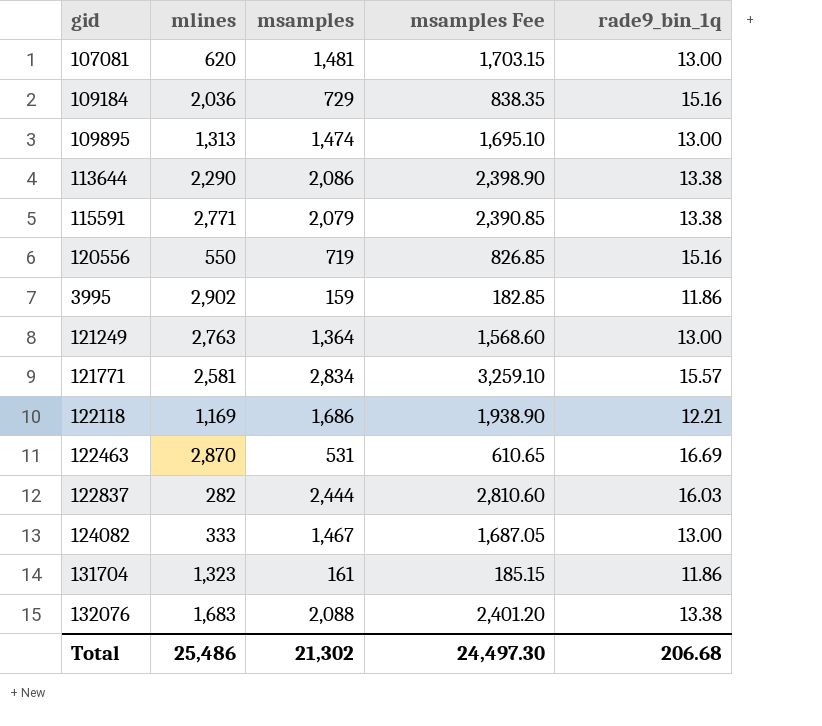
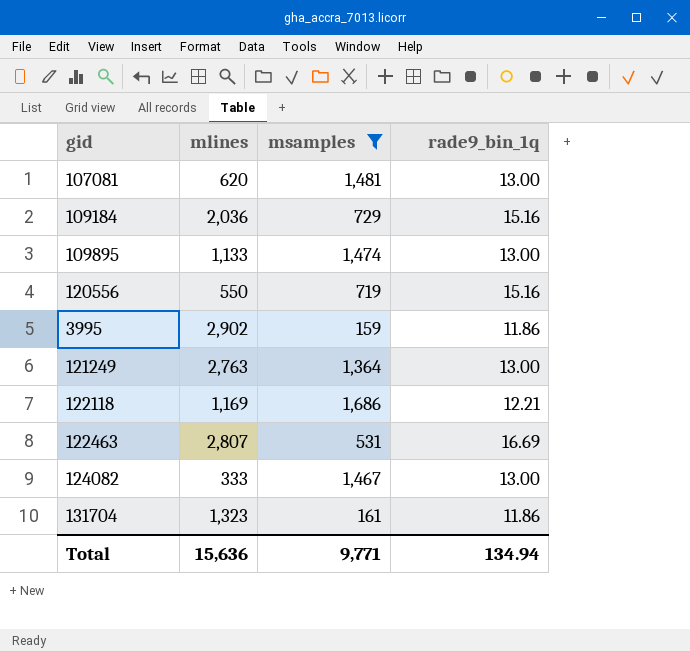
filter: none -> msamples <= 1,686
column msamples Fee | formula: [msamples] * 1.15 -> none
109895 | mlines: 1,313 -> 1,133
122463 | mlines: 2,870 -> 2,807
Total | mlines: 25,486 -> 15,636
Total | msamples: 21,302 -> 9,771
Total | rade9_bin_1q: 206.68 -> 134.94

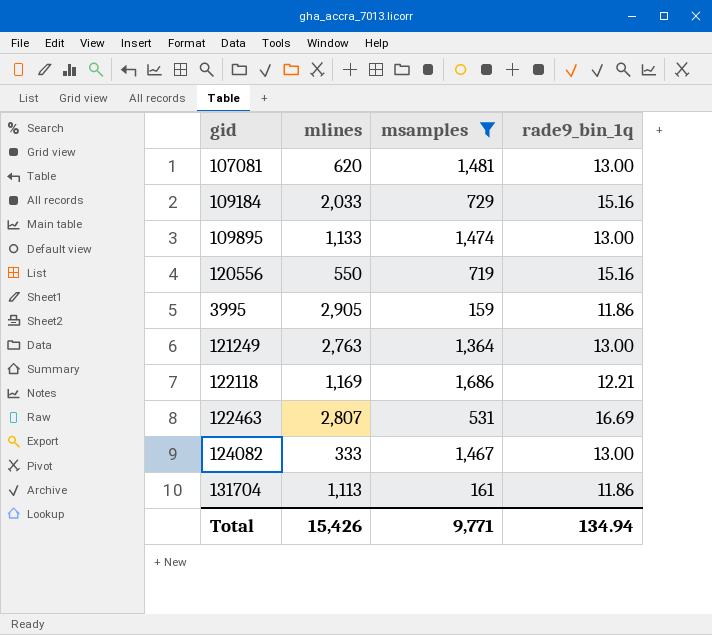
109184 | mlines: 2,036 -> 2,033
3995 | mlines: 2,902 -> 2,905
131704 | mlines: 1,323 -> 1,113
Total | mlines: 15,636 -> 15,426

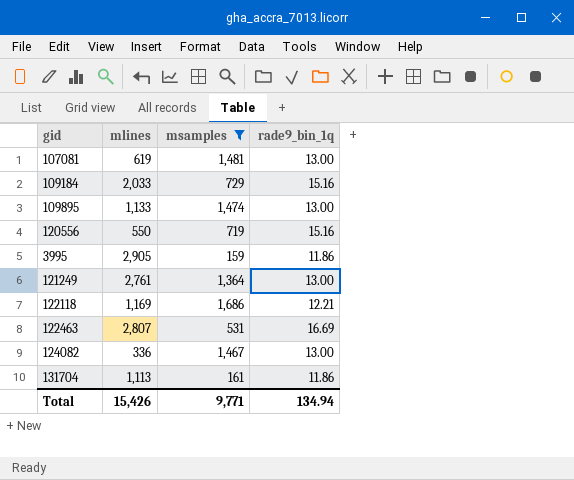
107081 | mlines: 620 -> 619
121249 | mlines: 2,763 -> 2,761
124082 | mlines: 333 -> 336

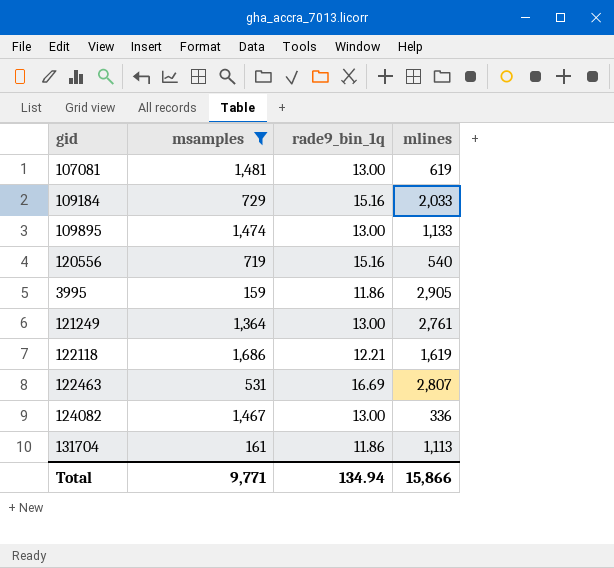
column mlines | position: 2 -> 4
120556 | mlines: 550 -> 540
122118 | mlines: 1,169 -> 1,619
Total | mlines: 15,426 -> 15,866

